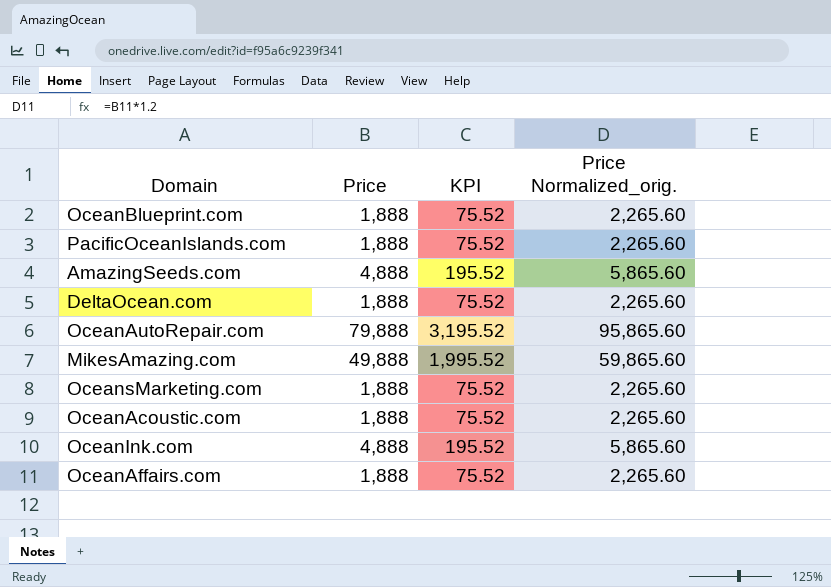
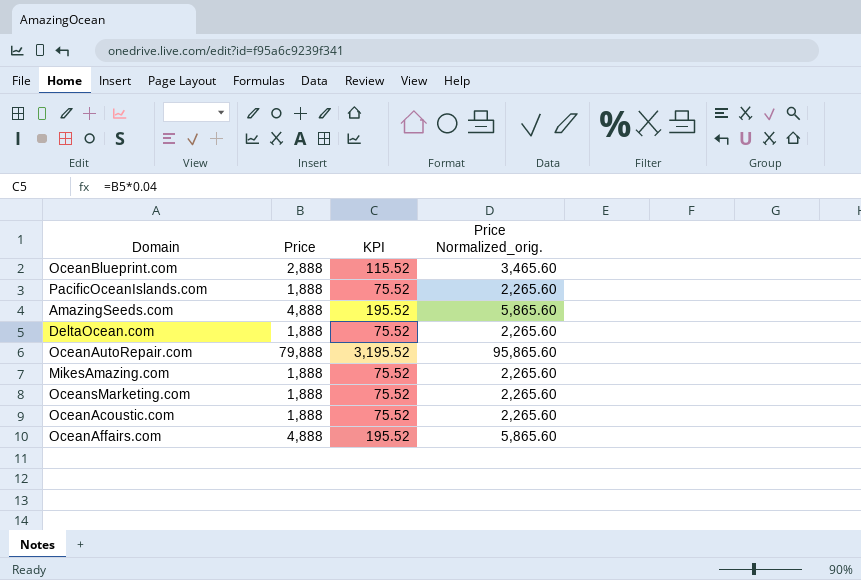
row OceanInk.com: 4,888 | 195.52 | 5,865.60 -> none
OceanBlueprint.com | Price: 1,888 -> 2,888
OceanBlueprint.com | KPI: 75.52 -> 115.52
OceanBlueprint.com | Price Normalized_orig.: 2,265.60 -> 3,465.60
MikesAmazing.com | Price: 49,888 -> 1,888
MikesAmazing.com | KPI: 1,995.52 -> 75.52
MikesAmazing.com | Price Normalized_orig.: 59,865.60 -> 2,265.60
OceanAffairs.com | Price: 1,888 -> 4,888
OceanAffairs.com | KPI: 75.52 -> 195.52
OceanAffairs.com | Price Normalized_orig.: 2,265.60 -> 5,865.60

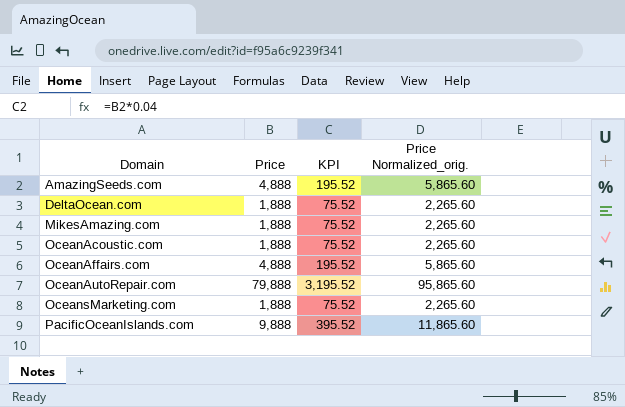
row order: none -> Domain ascending
row OceanBlueprint.com: 2,888 | 115.52 | 3,465.60 -> none
PacificOceanIslands.com | Price: 1,888 -> 9,888
PacificOceanIslands.com | KPI: 75.52 -> 395.52
PacificOceanIslands.com | Price Normalized_orig.: 2,265.60 -> 11,865.60

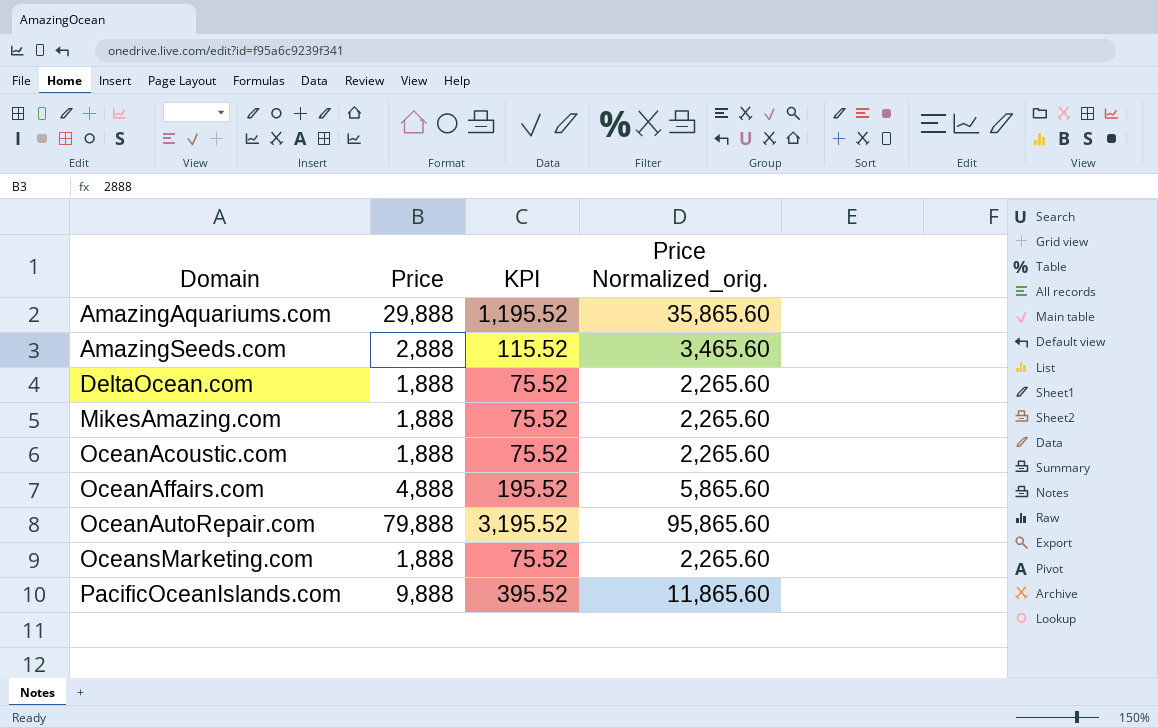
row AmazingAquariums.com: none -> 29,888 | 1,195.52 | 35,865.60
AmazingSeeds.com | Price: 4,888 -> 2,888
AmazingSeeds.com | KPI: 195.52 -> 115.52
AmazingSeeds.com | Price Normalized_orig.: 5,865.60 -> 3,465.60

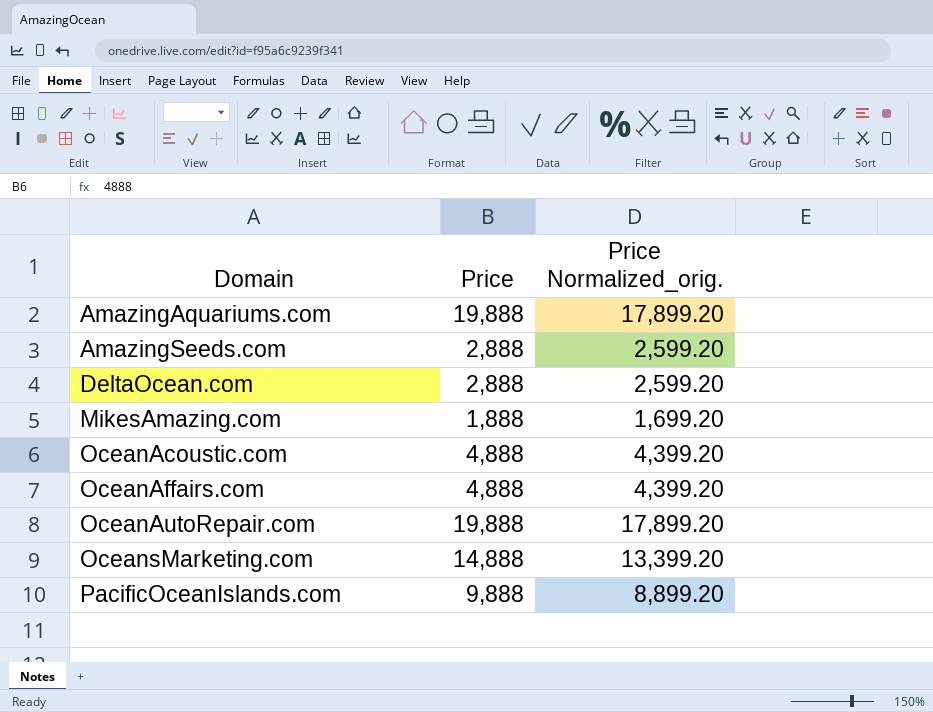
column KPI | formula: [Price] * 0.04 -> none
column Price Normalized_orig. | formula: [Price] * 1.2 -> [Price] * 0.9
AmazingAquariums.com | Price: 29,888 -> 19,888
DeltaOcean.com | Price: 1,888 -> 2,888
OceanAcoustic.com | Price: 1,888 -> 4,888
OceanAutoRepair.com | Price: 79,888 -> 19,888
OceansMarketing.com | Price: 1,888 -> 14,888

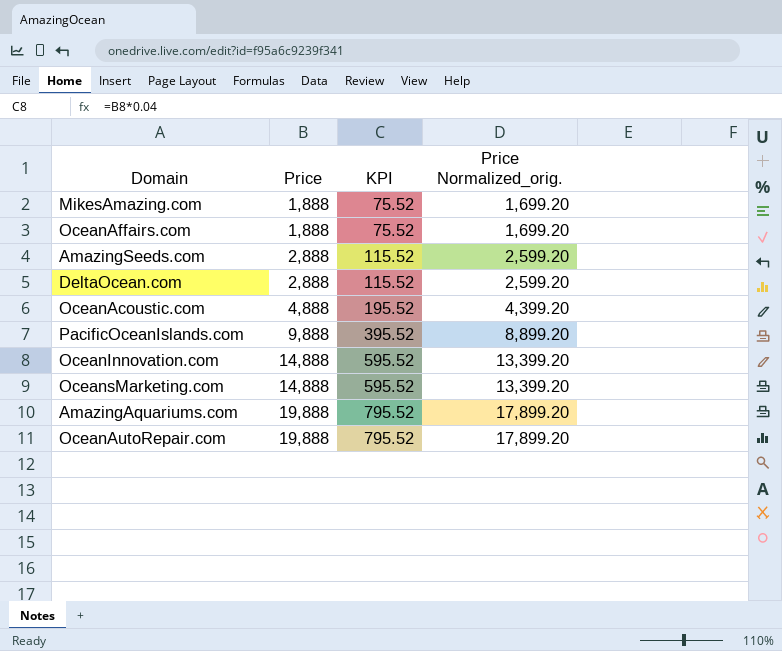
row order: Domain ascending -> Price ascending
column KPI | formula: none -> [Price] * 0.04
OceanAffairs.com | Price: 4,888 -> 1,888
OceanAffairs.com | Price Normalized_orig.: 4,399.20 -> 1,699.20
row OceanInnovation.com: none -> 14,888 | 595.52 | 13,399.20

